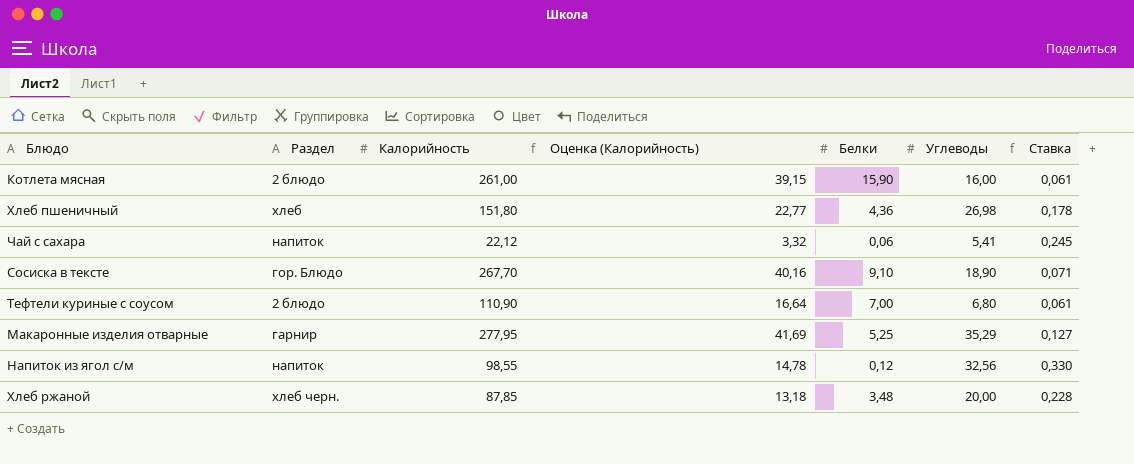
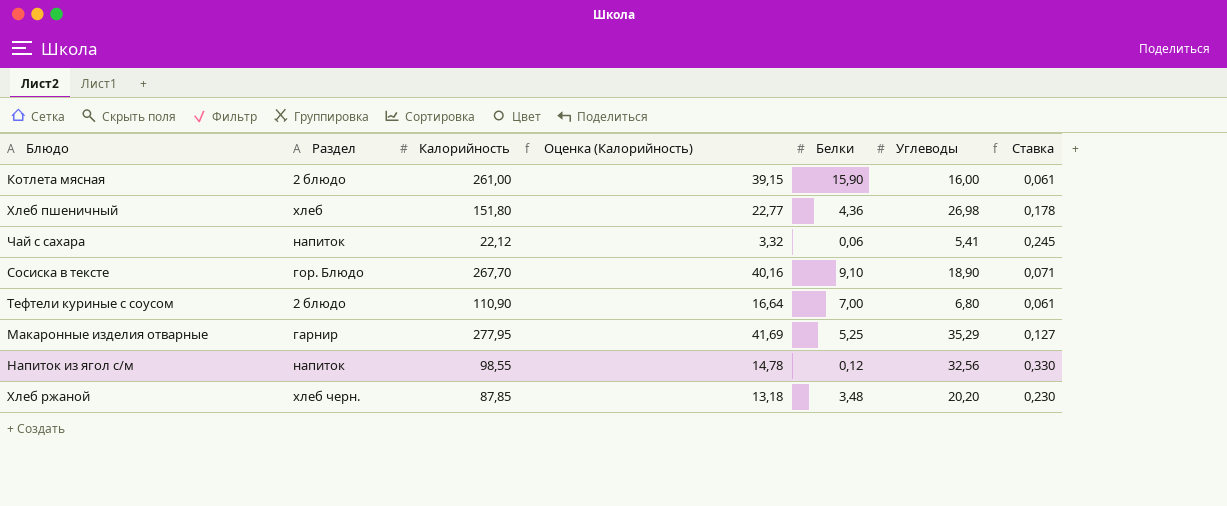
Хлеб ржаной | Углеводы: 20,00 -> 20,20
Хлеб ржаной | Ставка: 0,228 -> 0,230

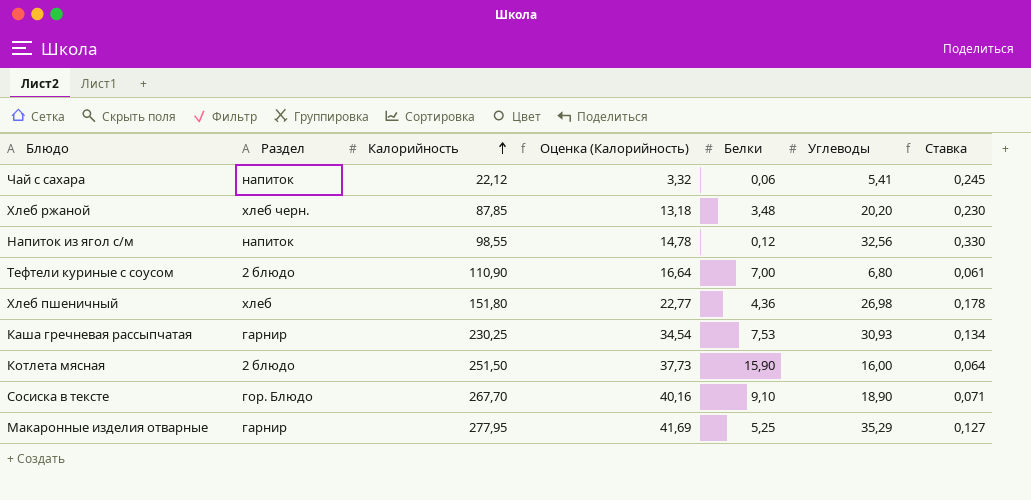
row order: none -> Калорийность ascending
row Каша гречневая рассыпчатая: none -> гарнир | 230,25 | 34,54 | 7,53 | 30,93 | 0,134
Котлета мясная | Калорийность: 261,00 -> 251,50
Котлета мясная | Оценка (Калорийность): 39,15 -> 37,73
Котлета мясная | Ставка: 0,061 -> 0,064

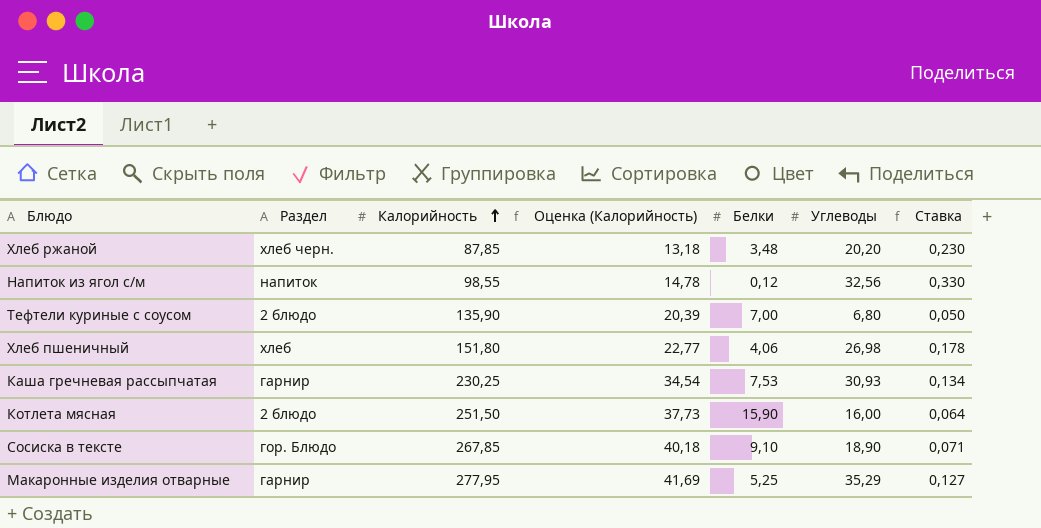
row Чай с сахара: напиток | 22,12 | 3,32 | 0,06 | 5,41 | 0,245 -> none
Тефтели куриные с соусом | Калорийность: 110,90 -> 135,90
Тефтели куриные с соусом | Оценка (Калорийность): 16,64 -> 20,39
Тефтели куриные с соусом | Ставка: 0,061 -> 0,050
Хлеб пшеничный | Белки: 4,36 -> 4,06
Сосиска в тексте | Калорийность: 267,70 -> 267,85
Сосиска в тексте | Оценка (Калорийность): 40,16 -> 40,18

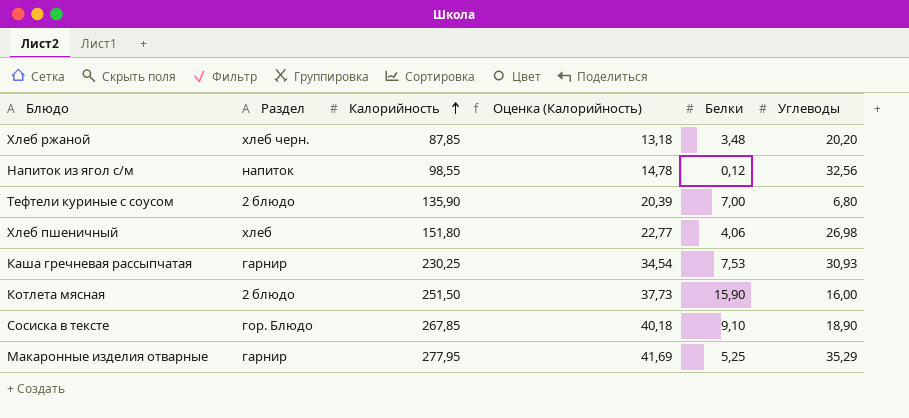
column Ставка | formula: [Углеводы] / [Калорийность] -> none

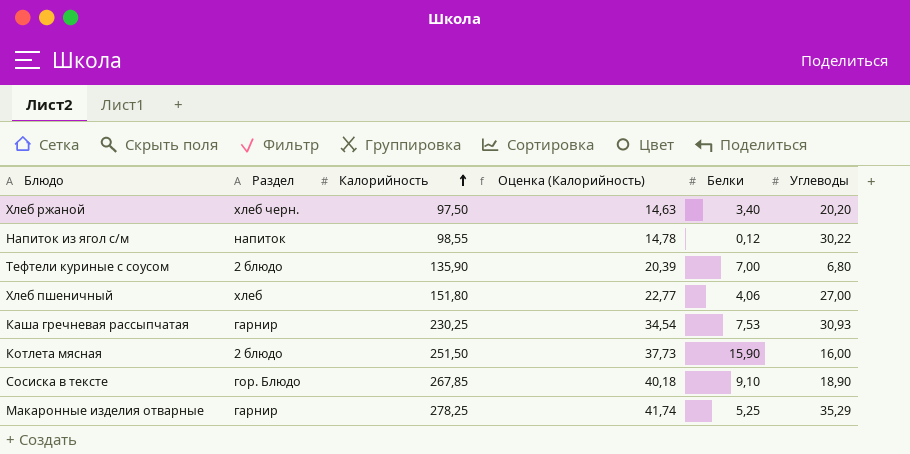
Хлеб ржаной | Калорийность: 87,85 -> 97,50
Хлеб ржаной | Оценка (Калорийность): 13,18 -> 14,63
Хлеб ржаной | Белки: 3,48 -> 3,40
Напиток из ягол с/м | Углеводы: 32,56 -> 30,22
Хлеб пшеничный | Углеводы: 26,98 -> 27,00
Макаронные изделия отварные | Калорийность: 277,95 -> 278,25
Макаронные изделия отварные | Оценка (Калорийность): 41,69 -> 41,74

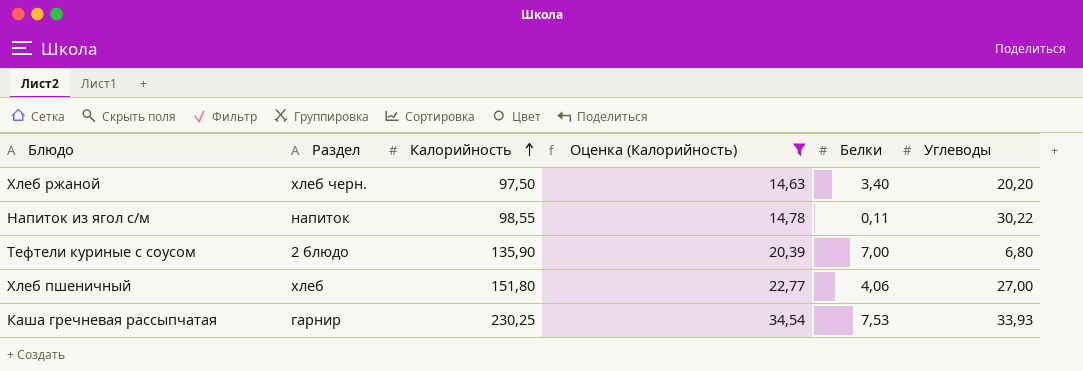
filter: none -> Оценка (Калорийность) <= 34,54
Напиток из ягол с/м | Белки: 0,12 -> 0,11
Каша гречневая рассыпчатая | Углеводы: 30,93 -> 33,93

